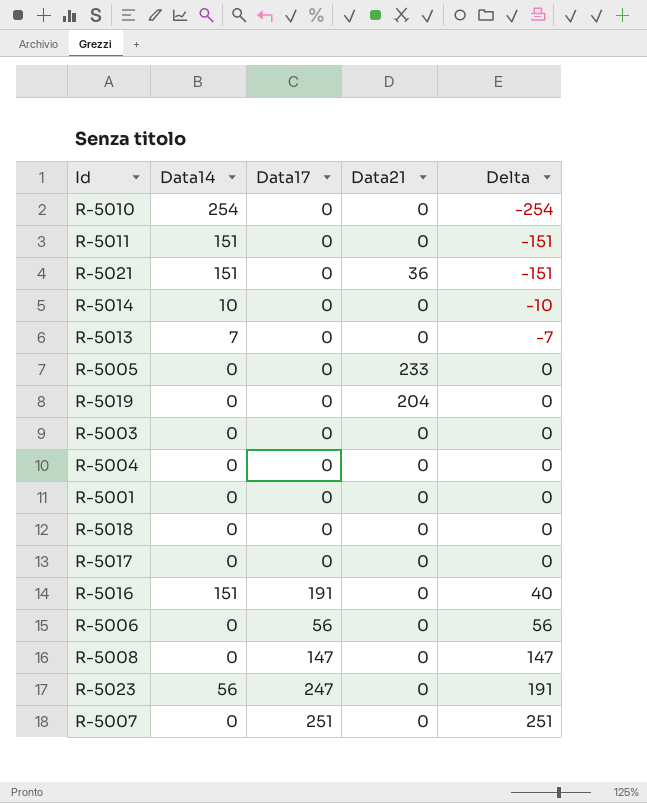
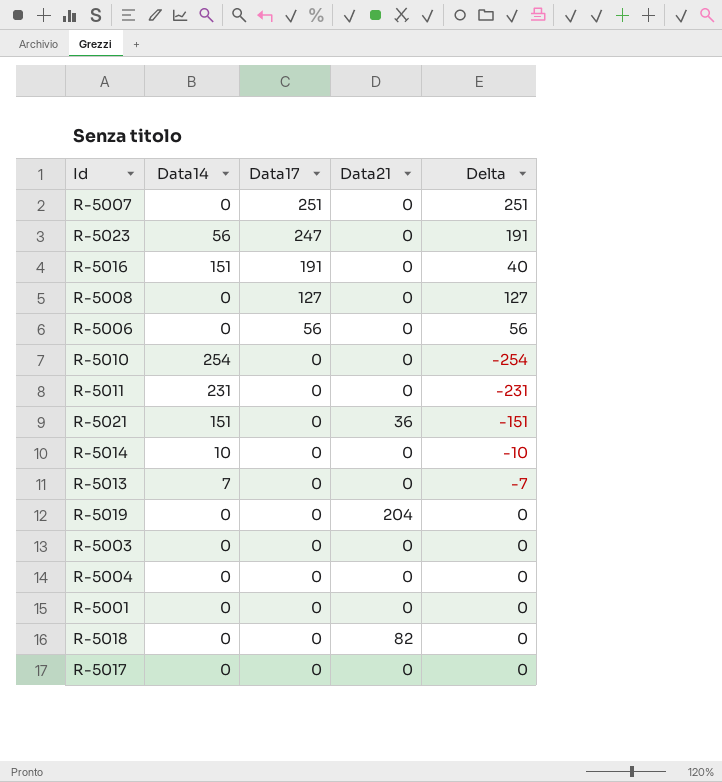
row order: Delta ascending -> Data17 descending
row R-5005: 0 | 0 | 233 | 0 -> none
R-5008 | Data17: 147 -> 127
R-5008 | Delta: 147 -> 127
R-5011 | Data14: 151 -> 231
R-5011 | Delta: -151 -> -231
R-5018 | Data21: 0 -> 82

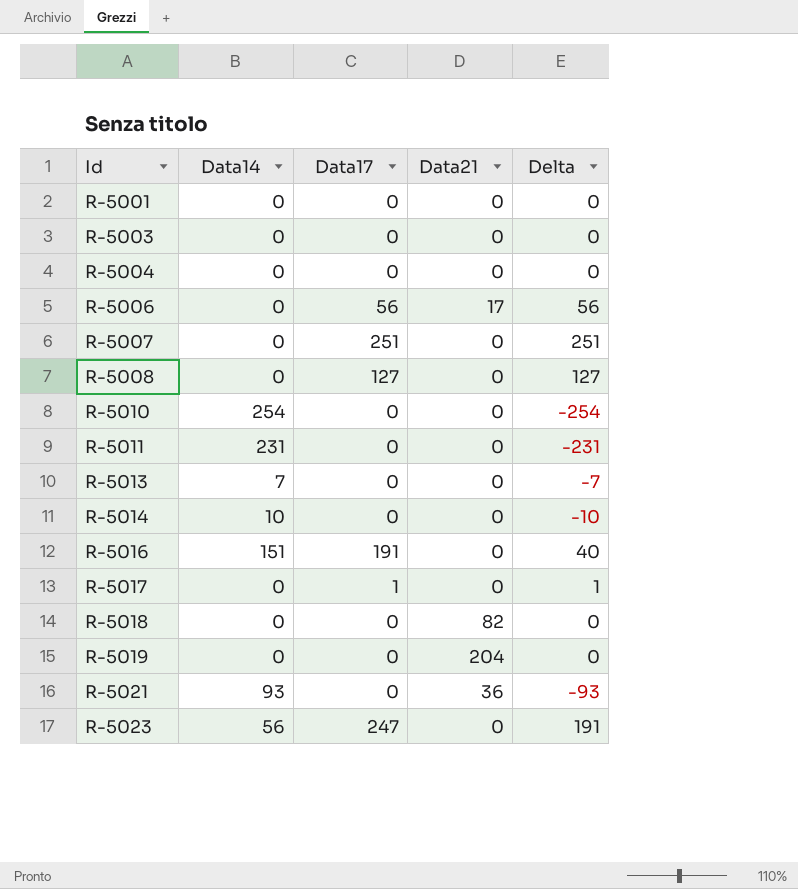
row order: Data17 descending -> Id ascending
R-5006 | Data21: 0 -> 17
R-5017 | Data17: 0 -> 1
R-5017 | Delta: 0 -> 1
R-5021 | Data14: 151 -> 93
R-5021 | Delta: -151 -> -93

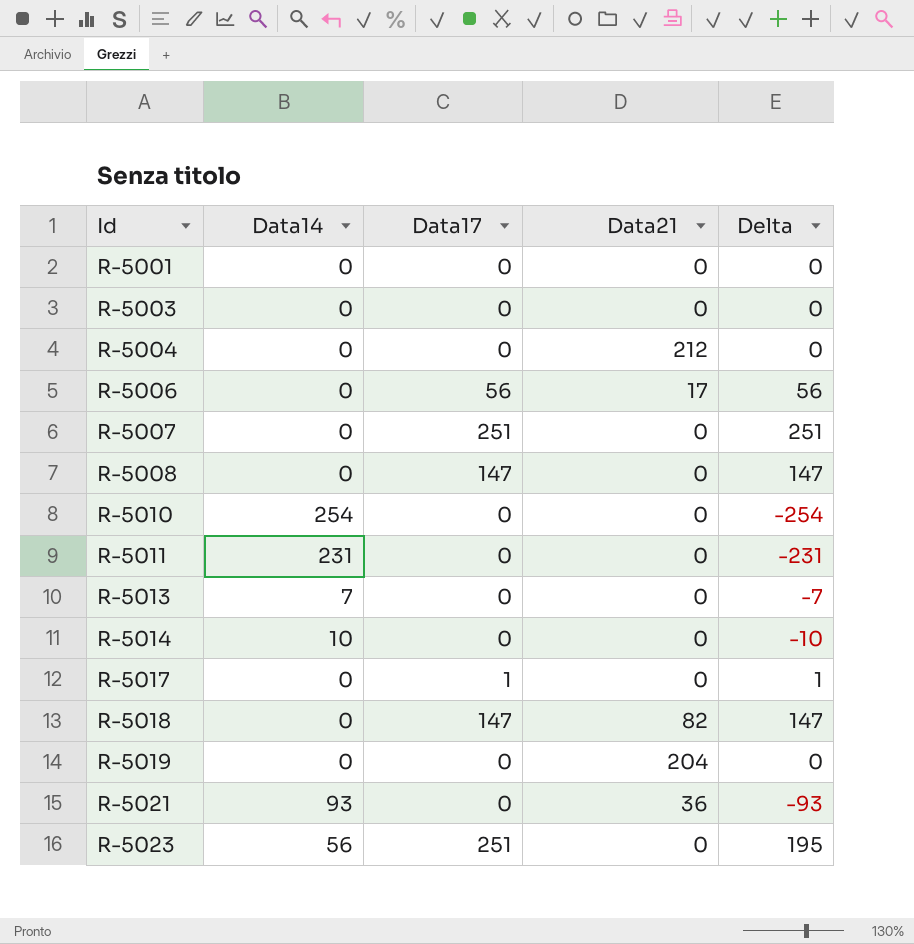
row R-5016: 151 | 191 | 0 | 40 -> none
R-5004 | Data21: 0 -> 212
R-5008 | Data17: 127 -> 147
R-5008 | Delta: 127 -> 147
R-5018 | Data17: 0 -> 147
R-5018 | Delta: 0 -> 147
R-5023 | Data17: 247 -> 251
R-5023 | Delta: 191 -> 195

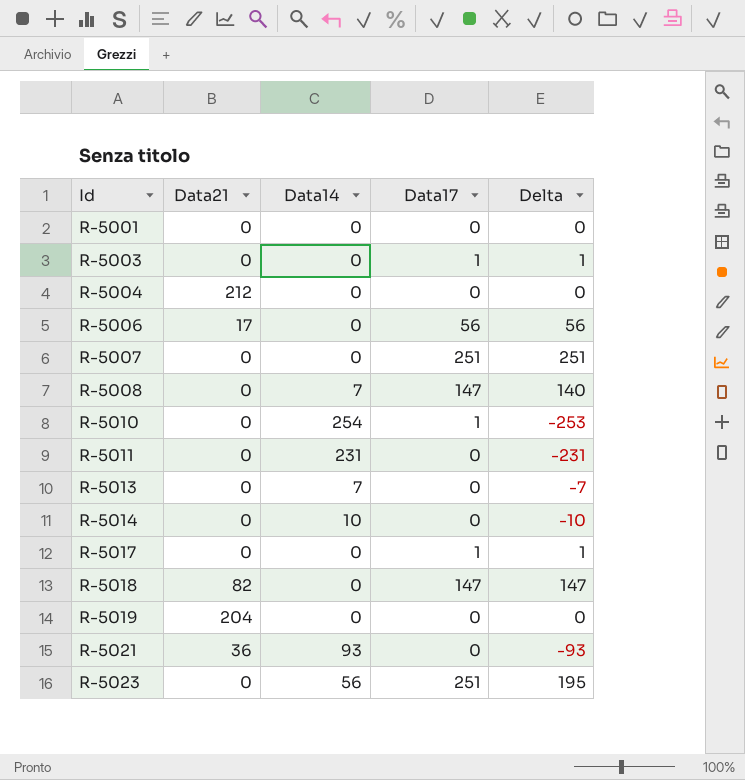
column Data21 | position: 4 -> 2
R-5003 | Data17: 0 -> 1
R-5003 | Delta: 0 -> 1
R-5008 | Data14: 0 -> 7
R-5008 | Delta: 147 -> 140
R-5010 | Data17: 0 -> 1
R-5010 | Delta: -254 -> -253

